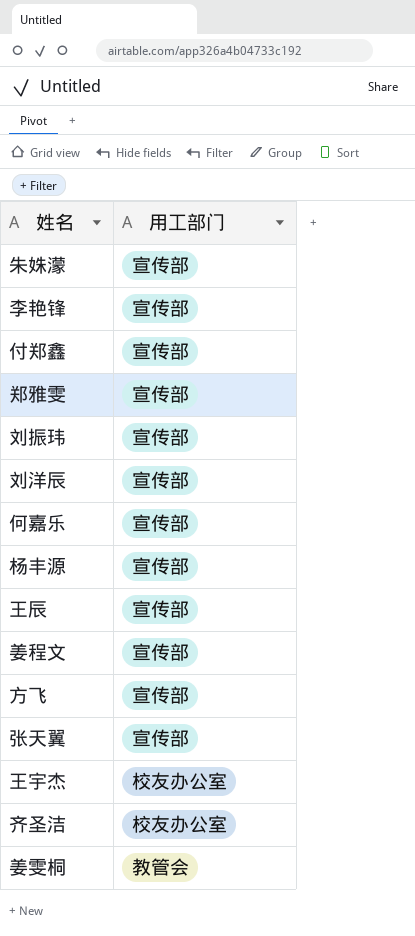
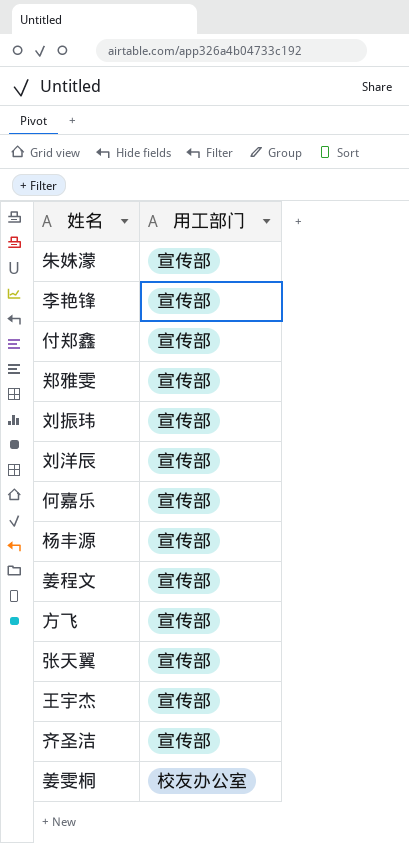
row 王辰: 宣传部 -> none
王宇杰 | 用工部门: 校友办公室 -> 宣传部
齐圣洁 | 用工部门: 校友办公室 -> 宣传部
姜雯桐 | 用工部门: 教管会 -> 校友办公室

